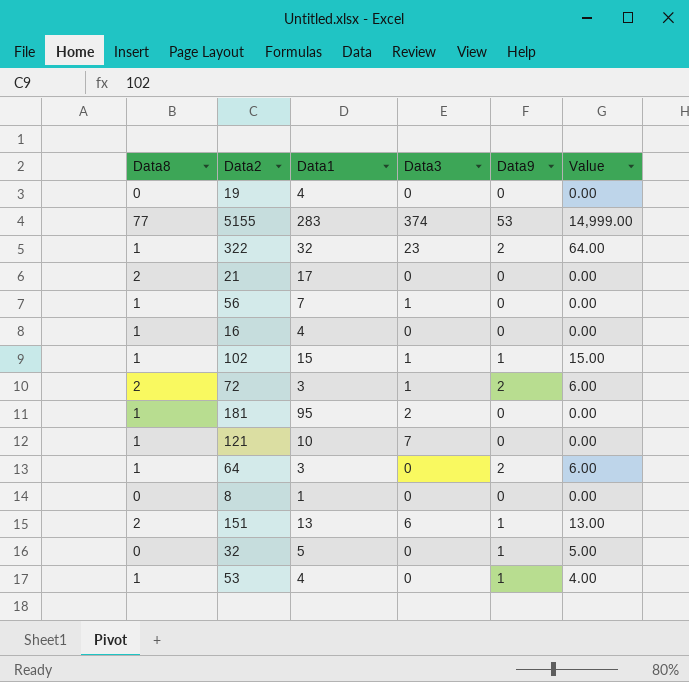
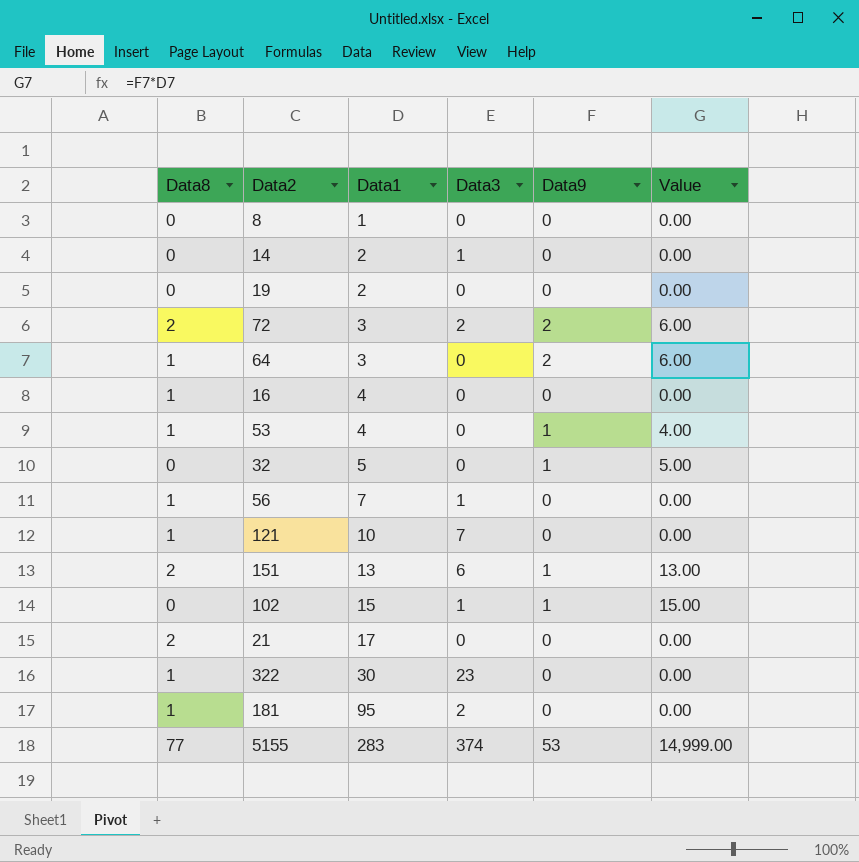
row order: none -> Data1 ascending
row 14: none -> 0 | 2 | 1 | 0 | 0.00
19 | Data1: 4 -> 2
72 | Data3: 1 -> 2
102 | Data8: 1 -> 0
322 | Data1: 32 -> 30
322 | Data9: 2 -> 0
322 | Value: 64.00 -> 0.00

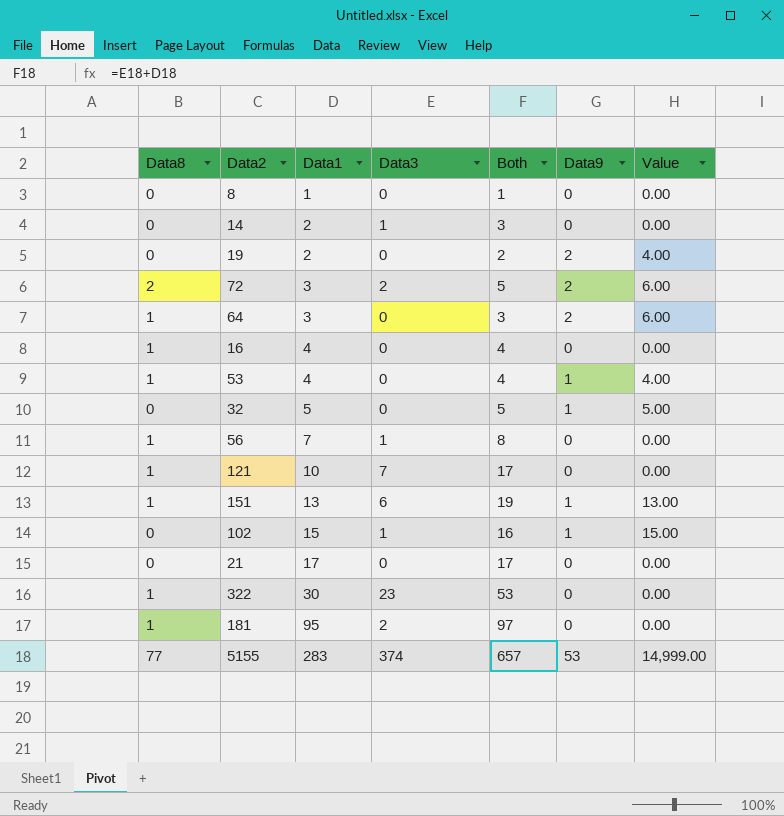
column Both | formula: none -> [Data1] + [Data3]
19 | Data9: 0 -> 2
19 | Value: 0.00 -> 4.00
151 | Data8: 2 -> 1
21 | Data8: 2 -> 0

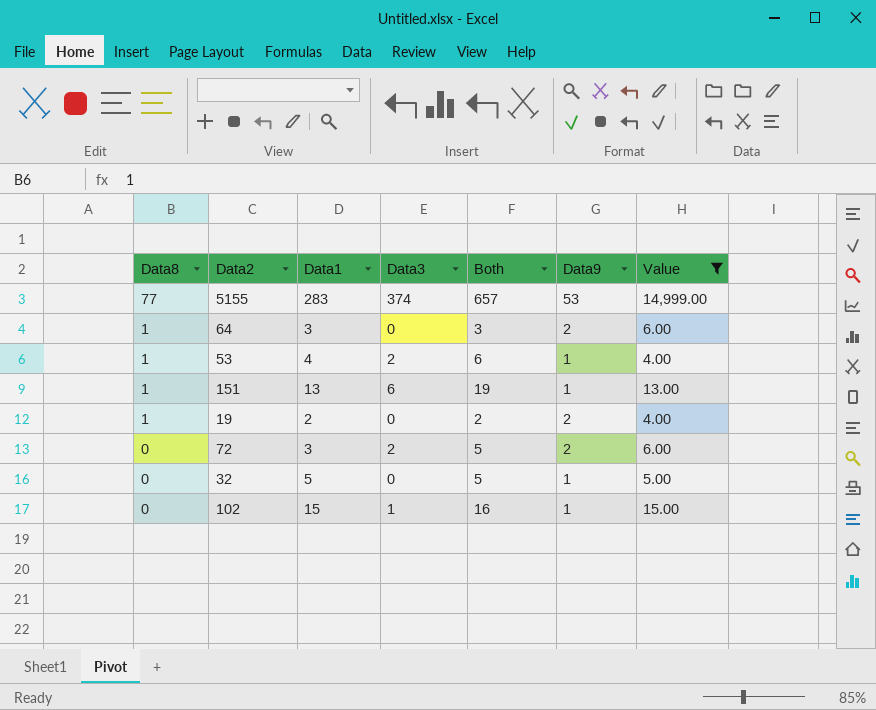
filter: none -> Value != 0.00
row order: Data1 ascending -> Data8 descending
53 | Data3: 0 -> 2
53 | Both: 4 -> 6
19 | Data8: 0 -> 1
72 | Data8: 2 -> 0

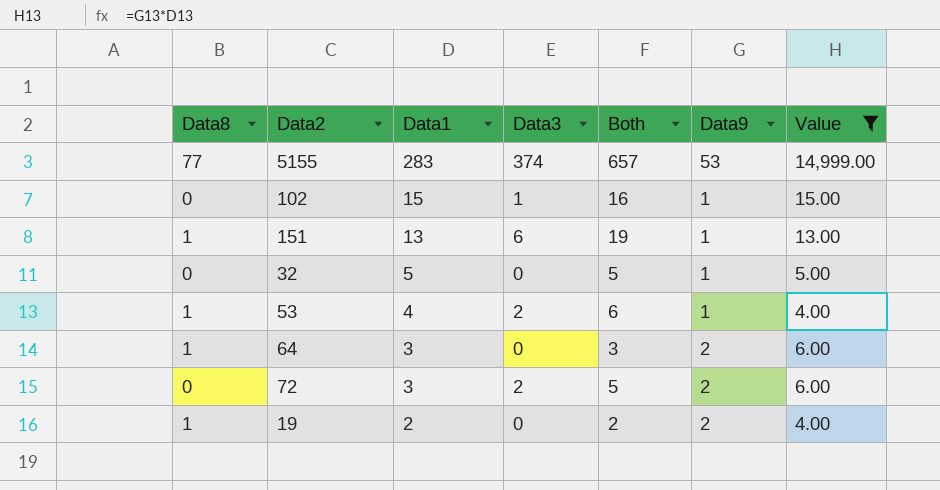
row order: Data8 descending -> Data1 descending

